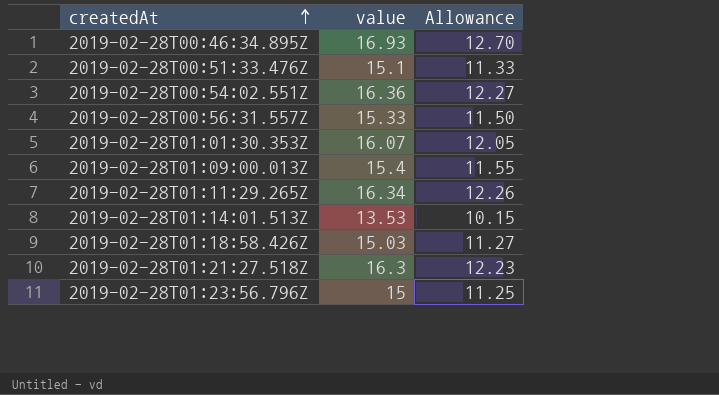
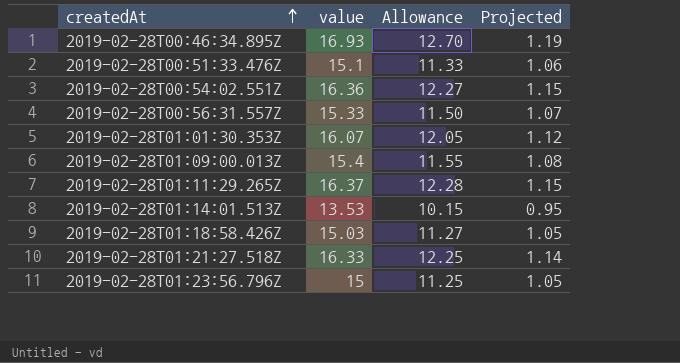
column Projected | formula: none -> [value] * 0.07
2019-02-28T01:11:29.265Z | value: 16.34 -> 16.37
2019-02-28T01:11:29.265Z | Allowance: 12.26 -> 12.28
2019-02-28T01:21:27.518Z | value: 16.3 -> 16.33
2019-02-28T01:21:27.518Z | Allowance: 12.23 -> 12.25

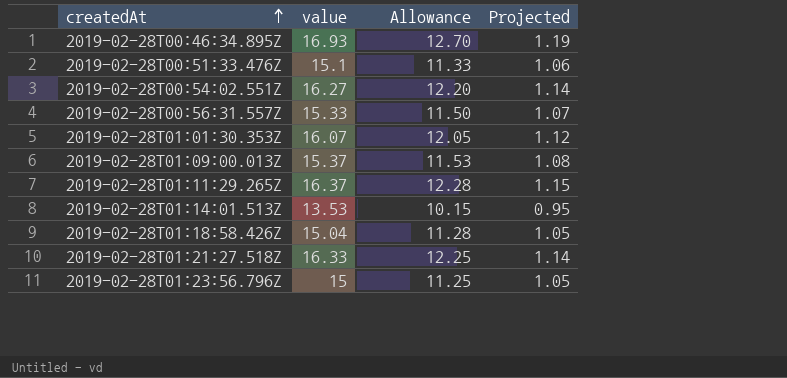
2019-02-28T00:54:02.551Z | value: 16.36 -> 16.27
2019-02-28T00:54:02.551Z | Allowance: 12.27 -> 12.20
2019-02-28T00:54:02.551Z | Projected: 1.15 -> 1.14
2019-02-28T01:09:00.013Z | value: 15.4 -> 15.37
2019-02-28T01:09:00.013Z | Allowance: 11.55 -> 11.53
2019-02-28T01:18:58.426Z | value: 15.03 -> 15.04
2019-02-28T01:18:58.426Z | Allowance: 11.27 -> 11.28

